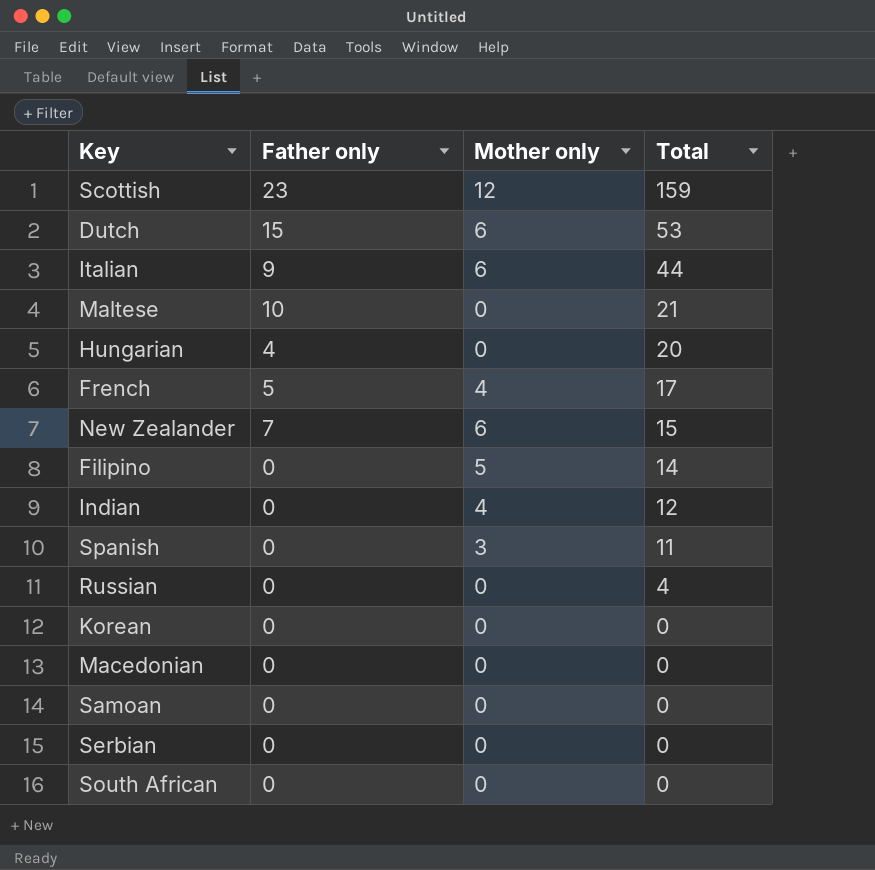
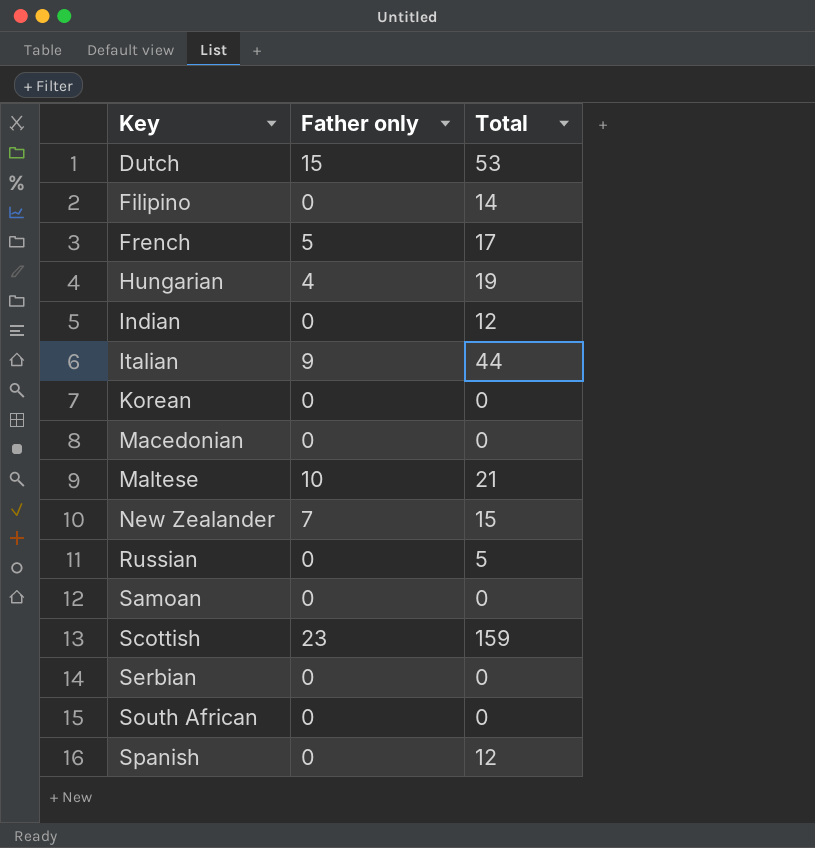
row order: Total descending -> Key ascending
column Mother only | position: 3 -> none
Hungarian | Total: 20 -> 19
Russian | Total: 4 -> 5
Spanish | Total: 11 -> 12

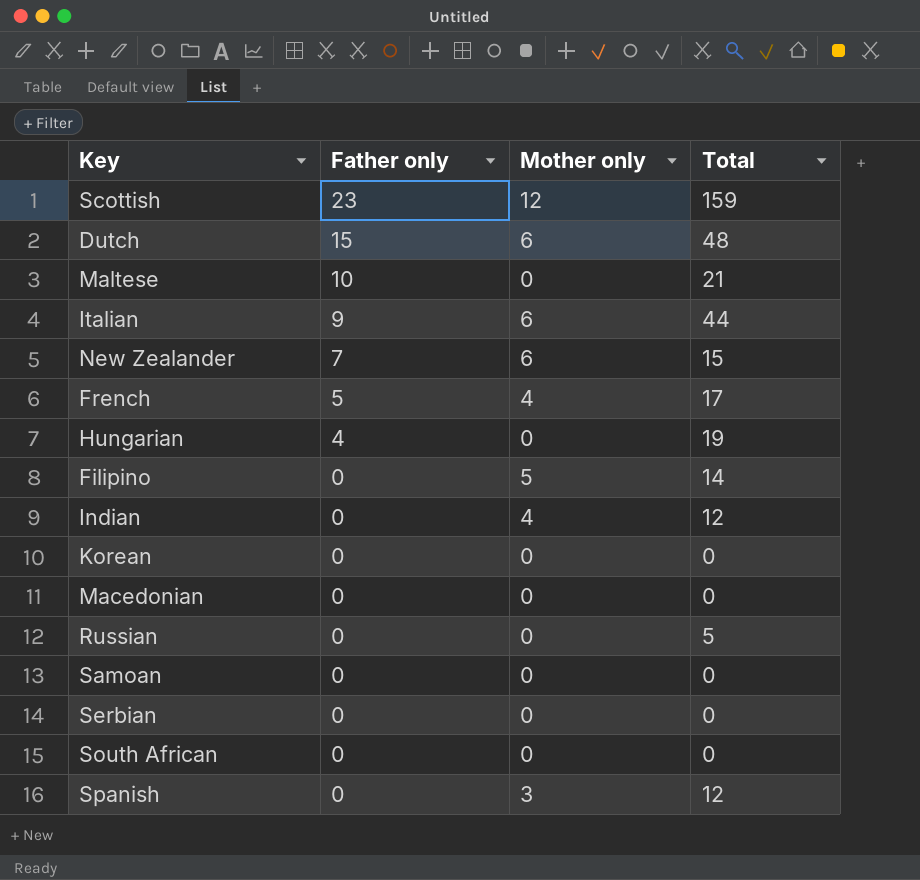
row order: Key ascending -> Father only descending
column Mother only | position: none -> 3
Dutch | Total: 53 -> 48

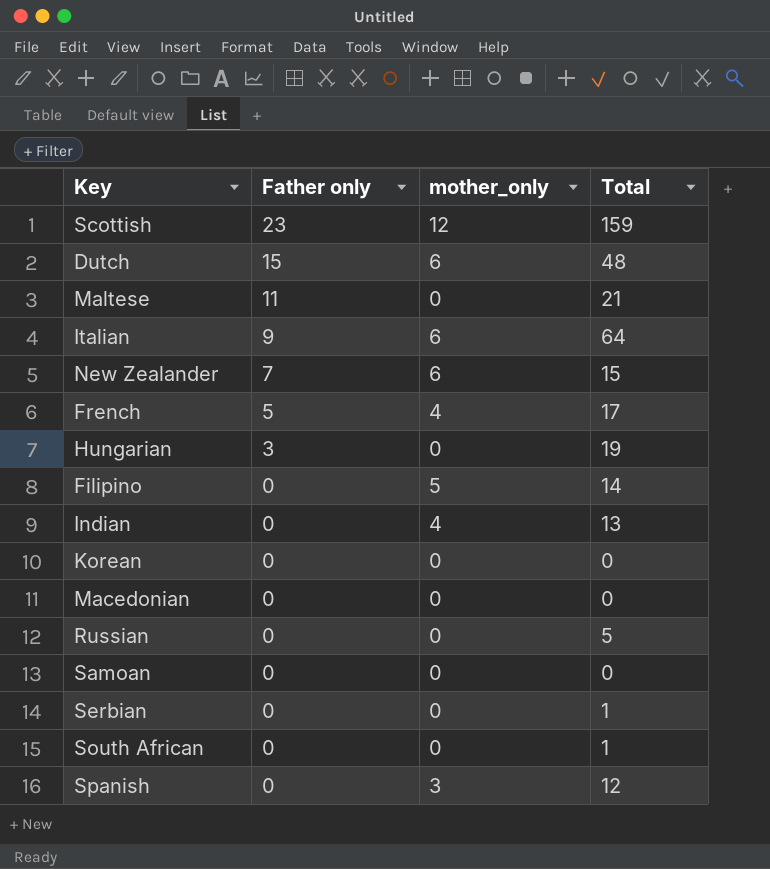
column name: Mother only -> mother_only
Maltese | Father only: 10 -> 11
Italian | Total: 44 -> 64
Hungarian | Father only: 4 -> 3
Indian | Total: 12 -> 13
Serbian | Total: 0 -> 1
South African | Total: 0 -> 1

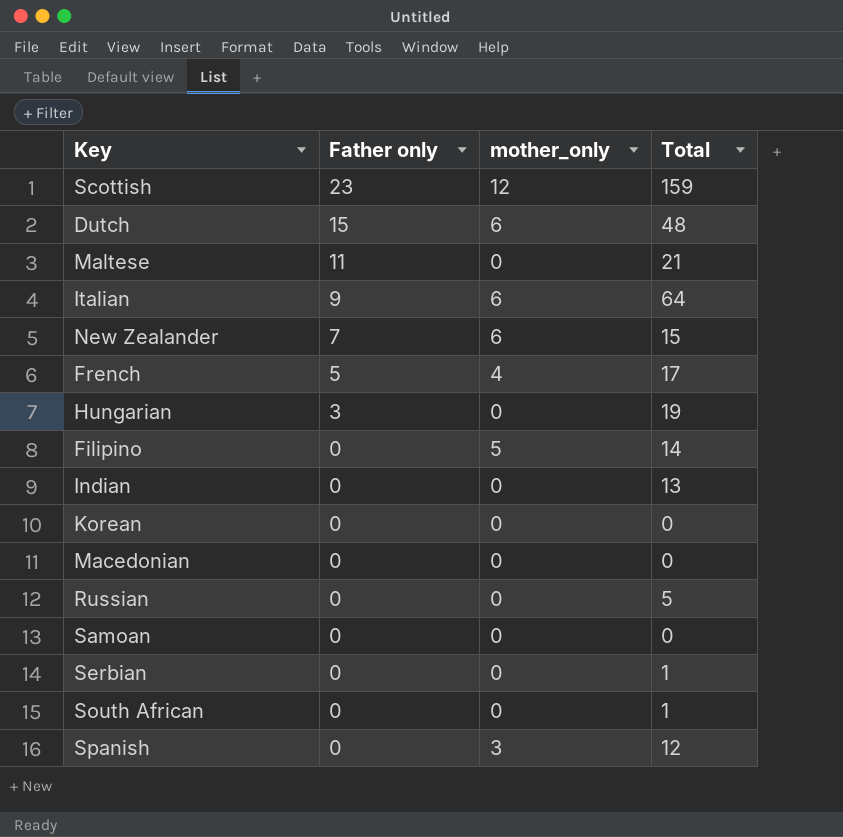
Indian | mother_only: 4 -> 0

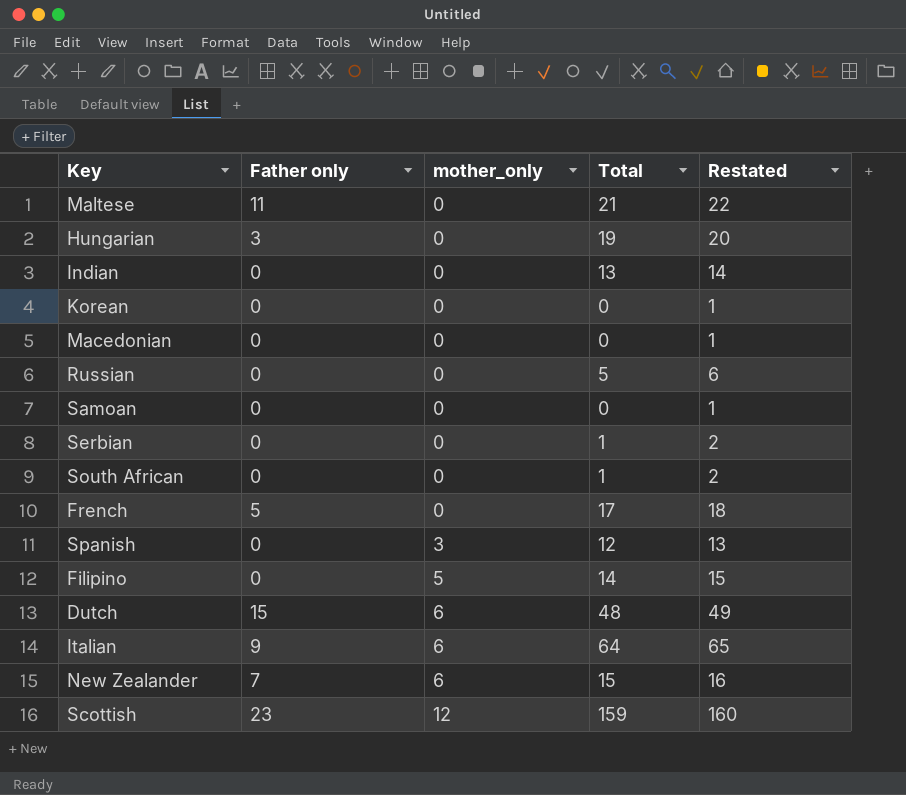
row order: Father only descending -> mother_only ascending
column Restated | formula: none -> [Total] + 1
French | mother_only: 4 -> 0

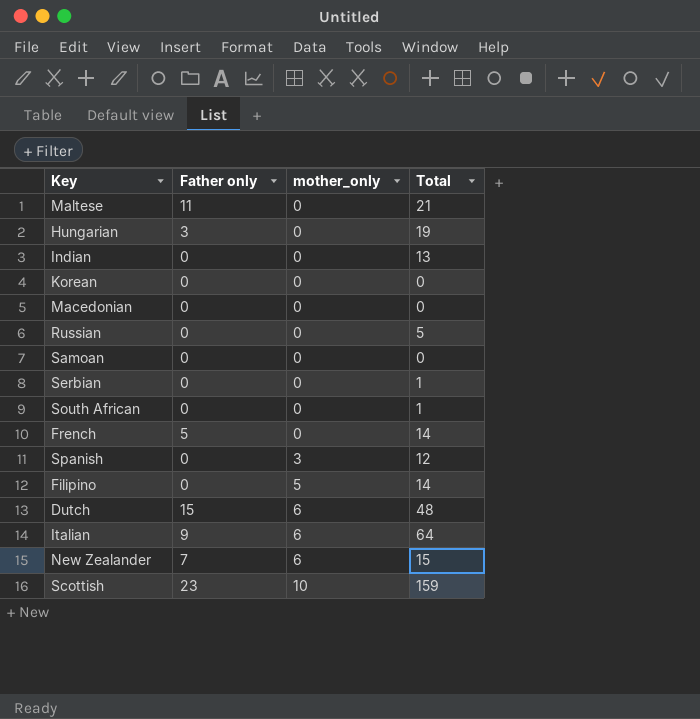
column Restated | formula: [Total] + 1 -> none
French | Total: 17 -> 14
Scottish | mother_only: 12 -> 10

